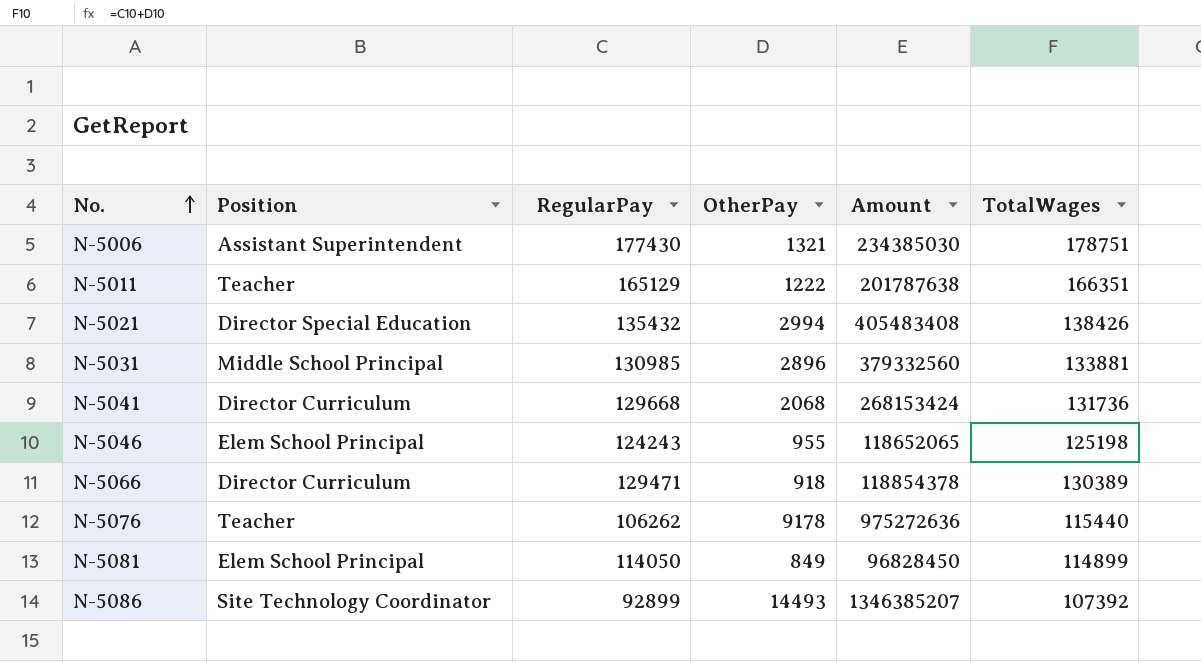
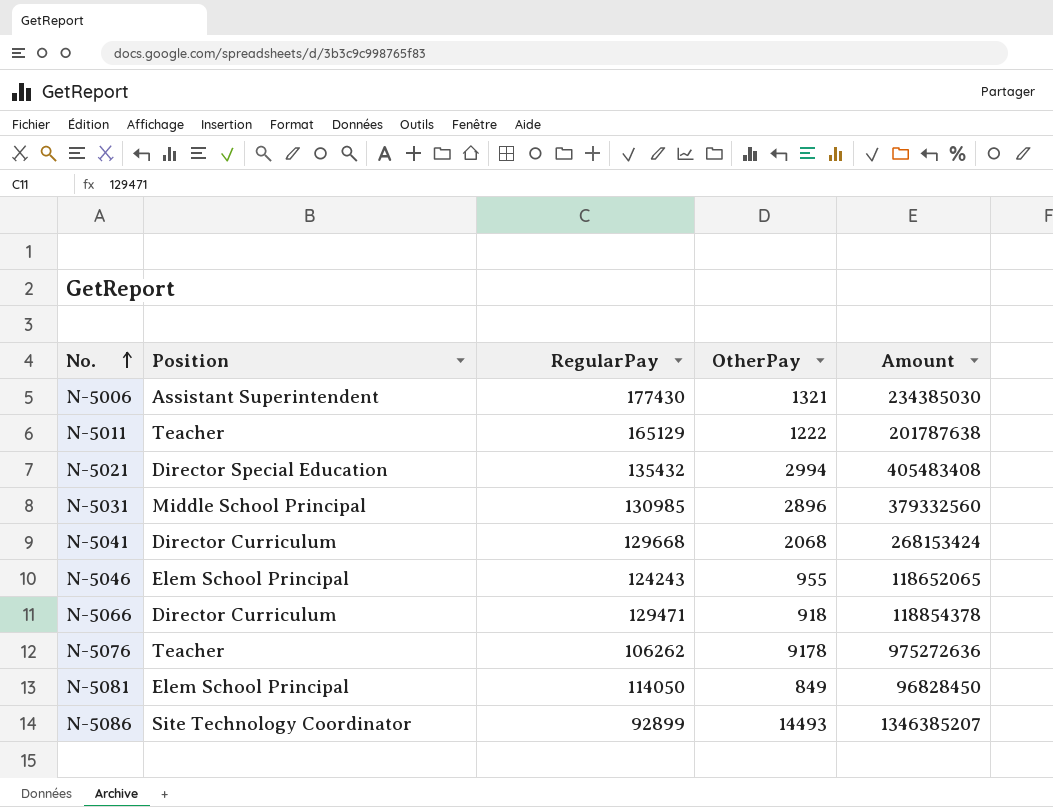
column TotalWages | formula: [RegularPay] + [OtherPay] -> none

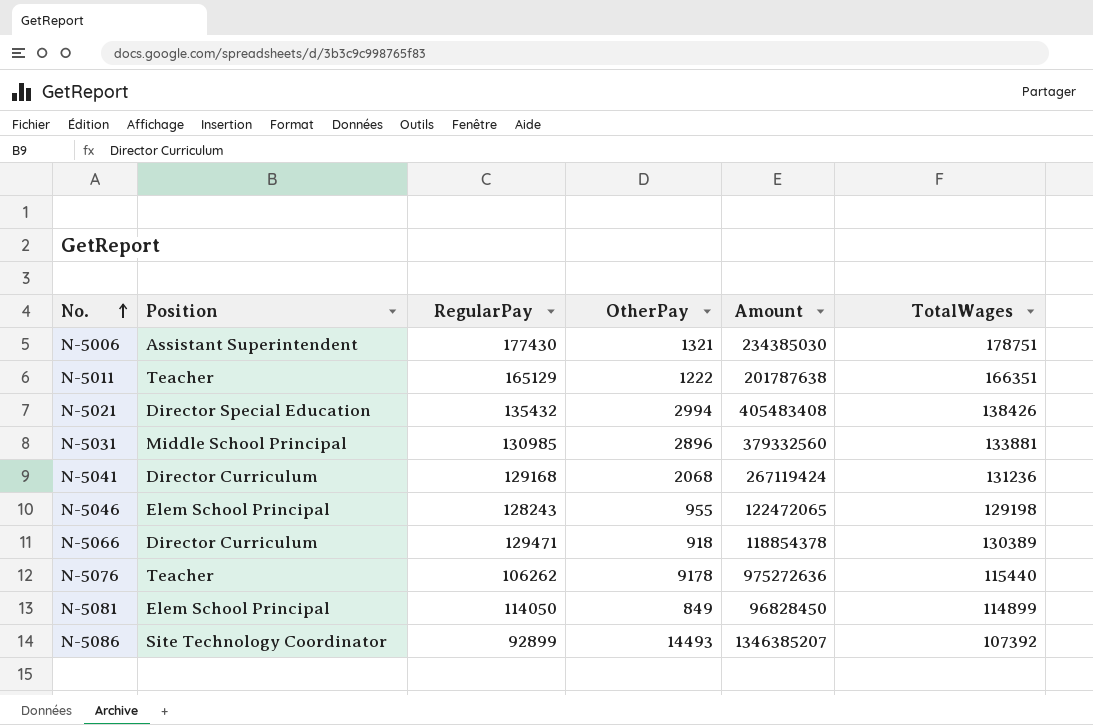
column TotalWages | formula: none -> [RegularPay] + [OtherPay]
N-5041 | RegularPay: 129668 -> 129168
N-5041 | Amount: 268153424 -> 267119424
N-5046 | RegularPay: 124243 -> 128243
N-5046 | Amount: 118652065 -> 122472065

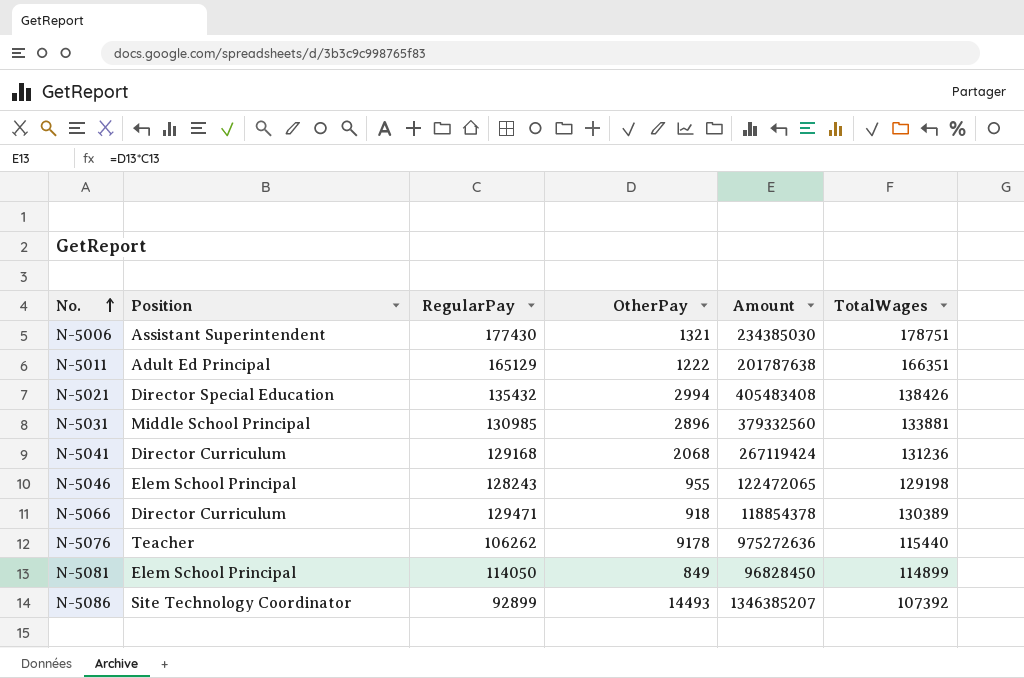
N-5011 | Position: Teacher -> Adult Ed Principal

